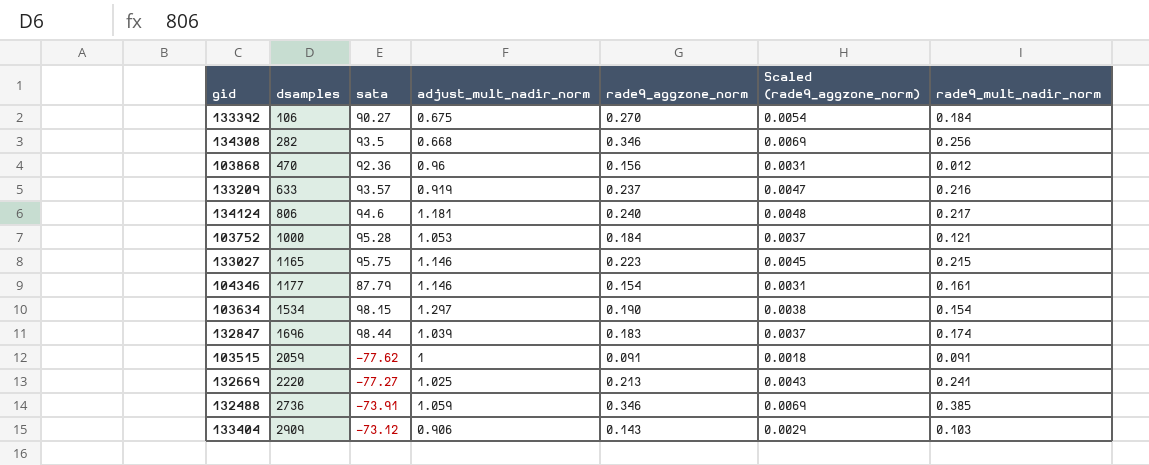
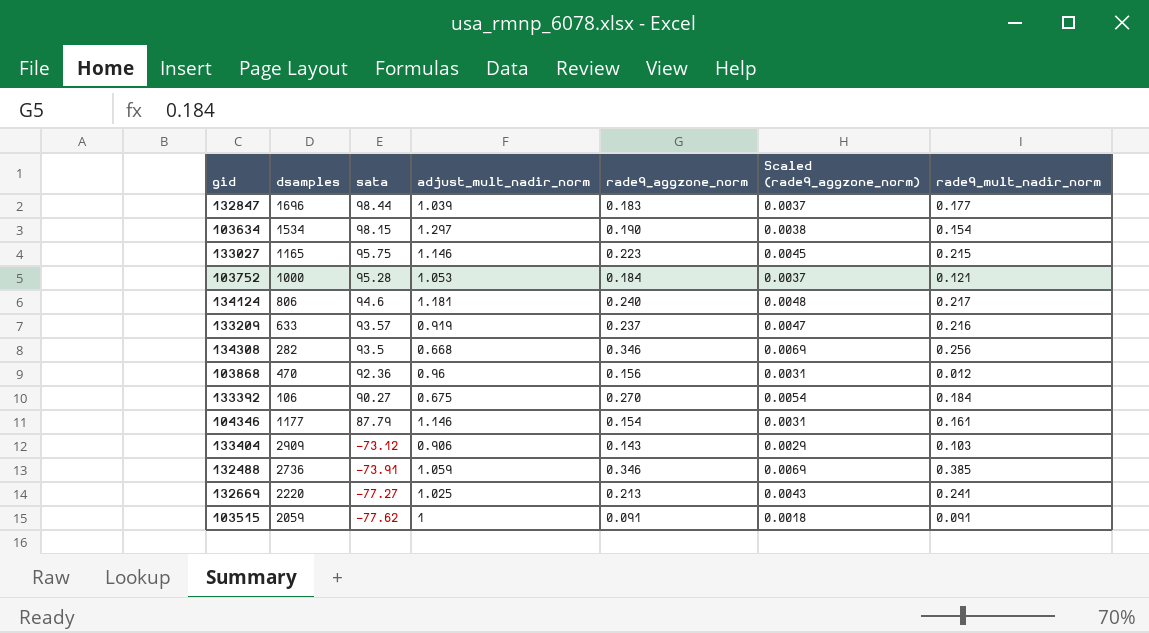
row order: dsamples ascending -> sata descending
132847 | rade9_mult_nadir_norm: 0.174 -> 0.177

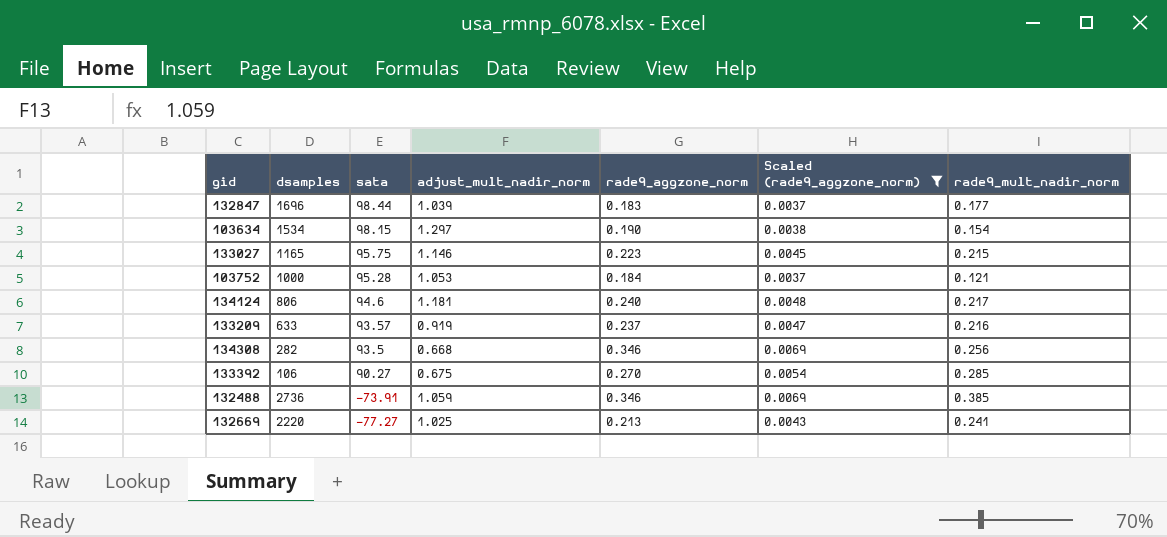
filter: none -> Scaled (rade9_aggzone_norm) >= 0.0037
133392 | rade9_mult_nadir_norm: 0.184 -> 0.285

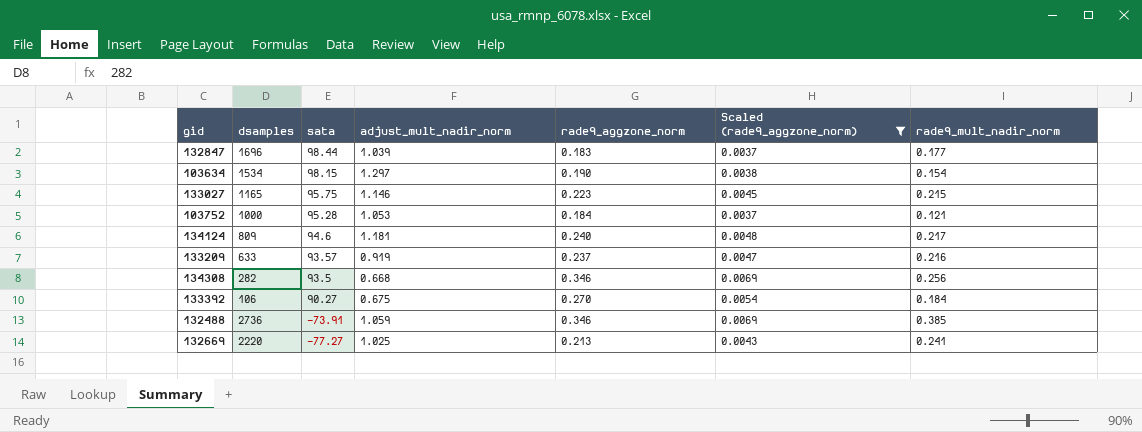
134124 | dsamples: 806 -> 809
133392 | rade9_mult_nadir_norm: 0.285 -> 0.184

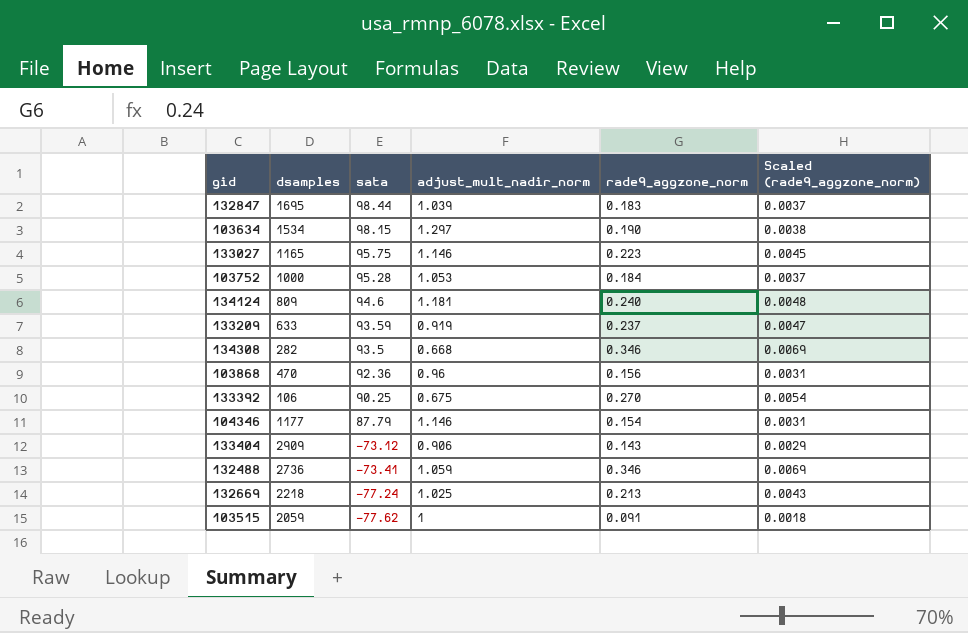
filter: Scaled (rade9_aggzone_norm) >= 0.0037 -> none
column rade9_mult_nadir_norm | position: 7 -> none
132847 | dsamples: 1696 -> 1695
133209 | sata: 93.57 -> 93.59
133392 | sata: 90.27 -> 90.25
132488 | sata: -73.91 -> -73.41
132669 | dsamples: 2220 -> 2218
132669 | sata: -77.27 -> -77.24

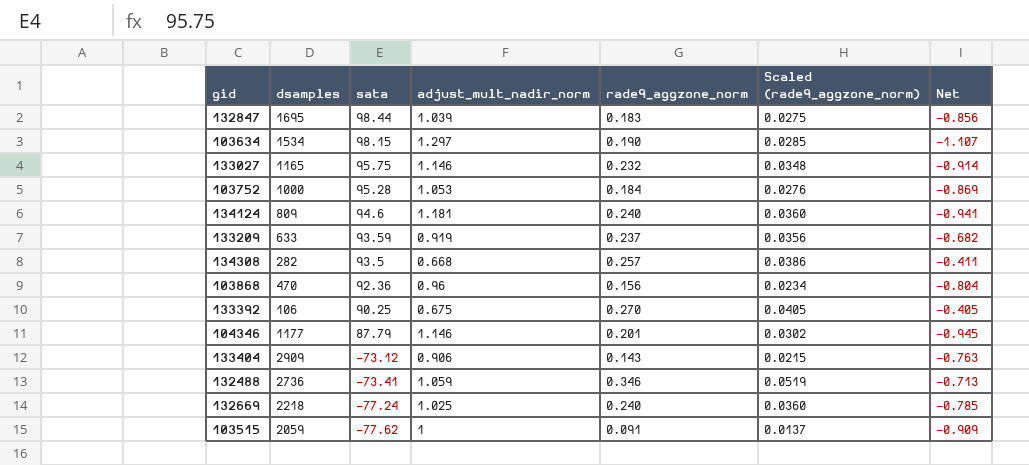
column Scaled (rade9_aggzone_norm) | formula: [rade9_aggzone_norm] * 0.02 -> [rade9_aggzone_norm] * 0.15
column Net | formula: none -> [rade9_aggzone_norm] - [adjust_mult_nadir_norm]
133027 | rade9_aggzone_norm: 0.223 -> 0.232
134308 | rade9_aggzone_norm: 0.346 -> 0.257
104346 | rade9_aggzone_norm: 0.154 -> 0.201
132669 | rade9_aggzone_norm: 0.213 -> 0.240

